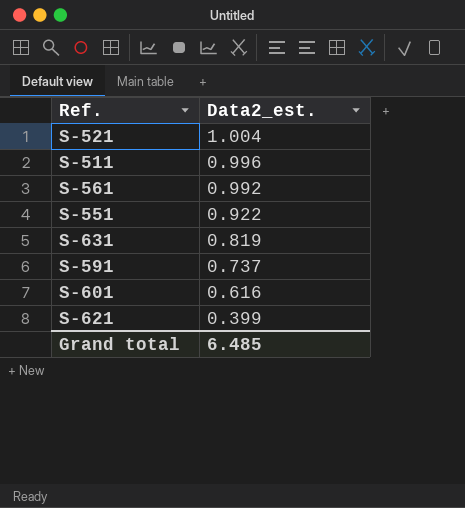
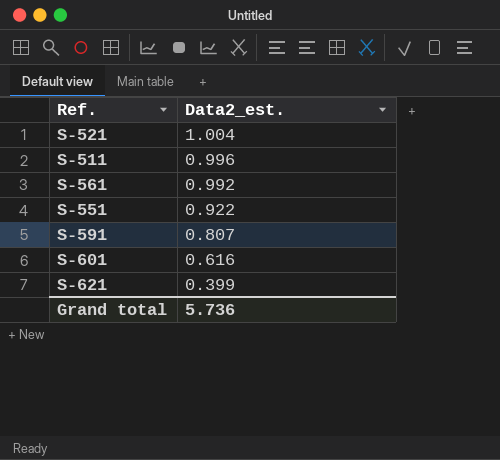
row S-631: 0.819 -> none
S-591 | Data2_est.: 0.737 -> 0.807
Grand total | Data2_est.: 6.485 -> 5.736

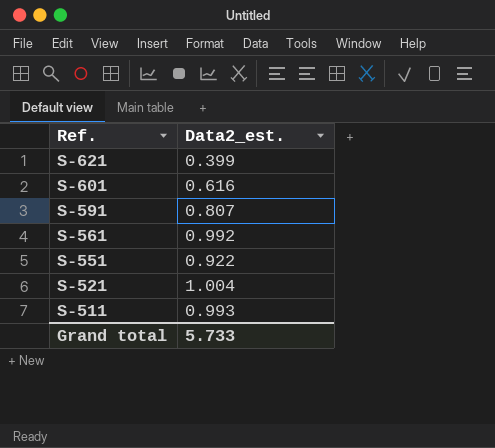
row order: Data2_est. descending -> Ref. descending
S-511 | Data2_est.: 0.996 -> 0.993
Grand total | Data2_est.: 5.736 -> 5.733

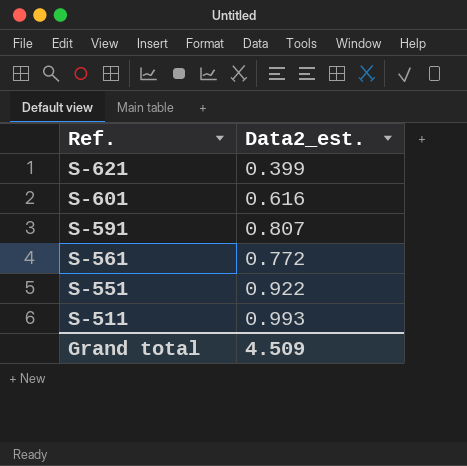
row S-521: 1.004 -> none
S-561 | Data2_est.: 0.992 -> 0.772
Grand total | Data2_est.: 5.733 -> 4.509

